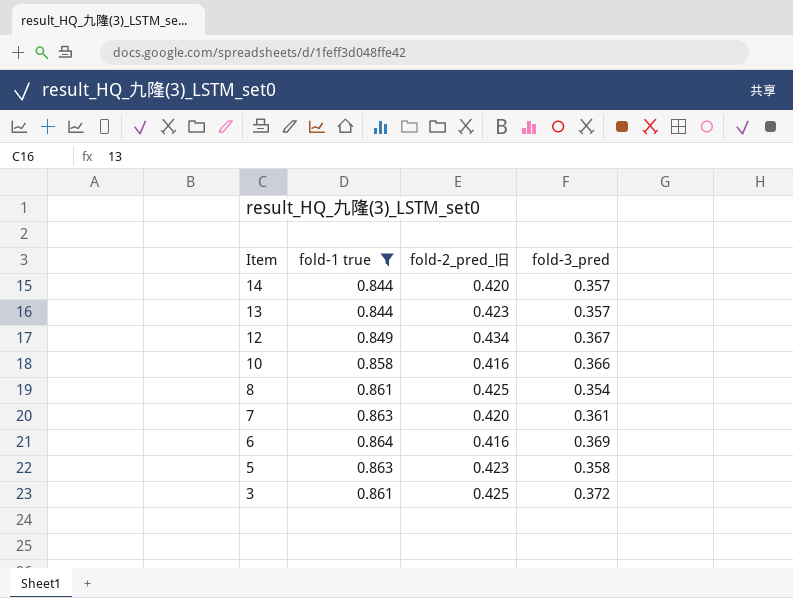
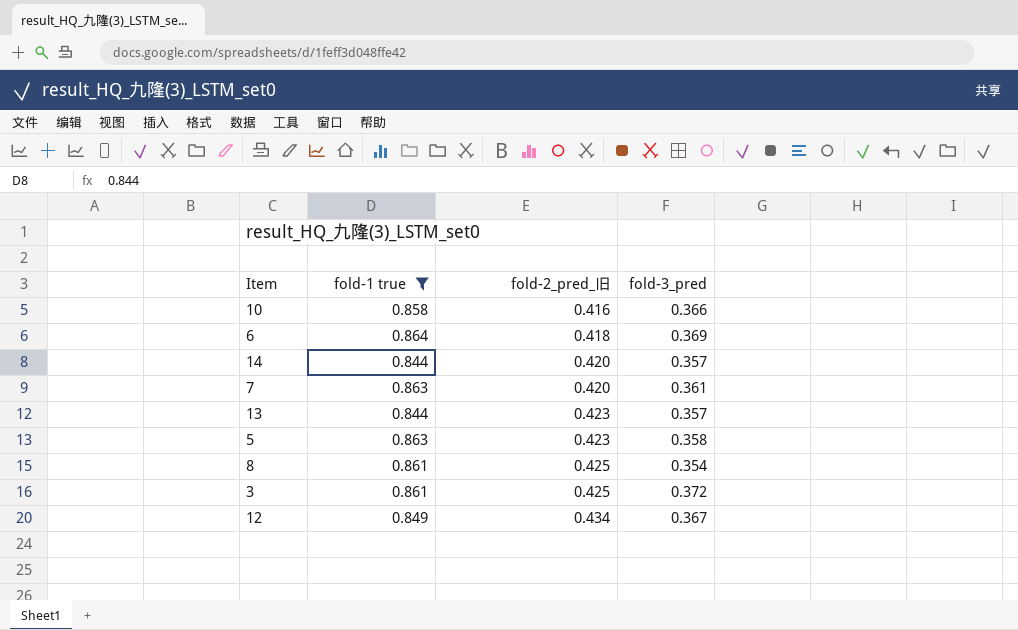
row order: Item descending -> fold-2_pred_旧 ascending
6 | fold-2_pred_旧: 0.416 -> 0.418

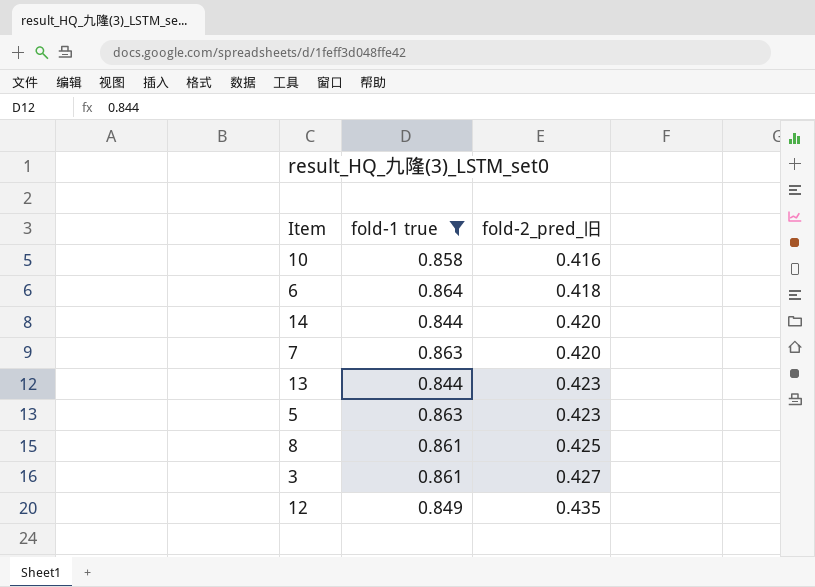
column fold-3_pred | position: 4 -> none
3 | fold-2_pred_旧: 0.425 -> 0.427
12 | fold-2_pred_旧: 0.434 -> 0.435

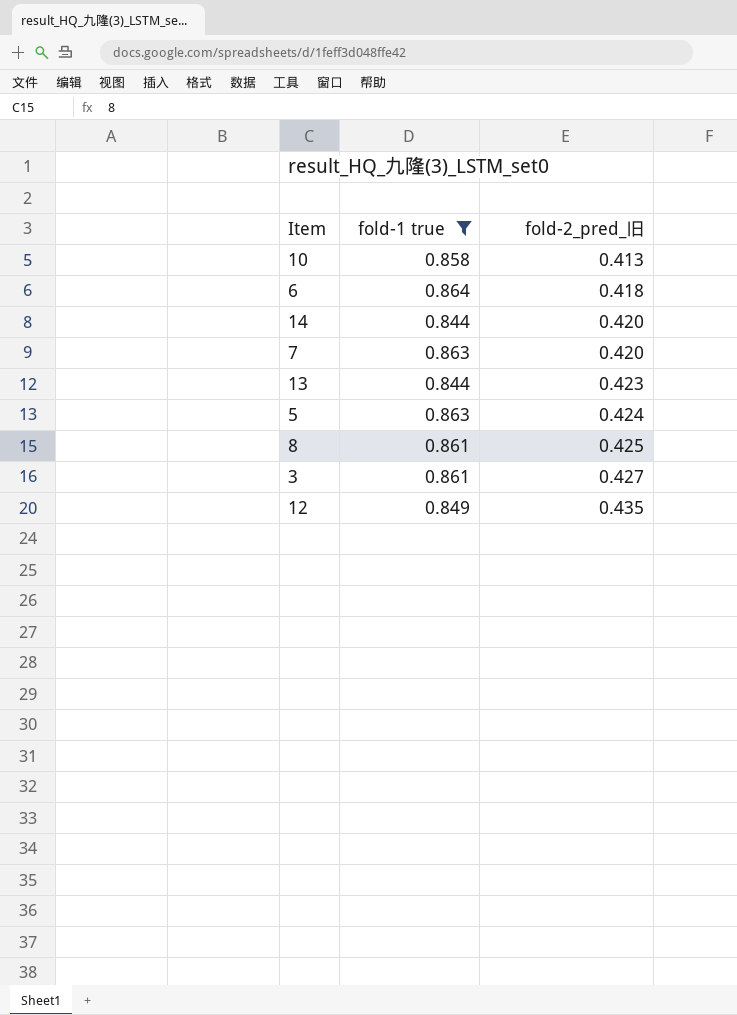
10 | fold-2_pred_旧: 0.416 -> 0.413
5 | fold-2_pred_旧: 0.423 -> 0.424

